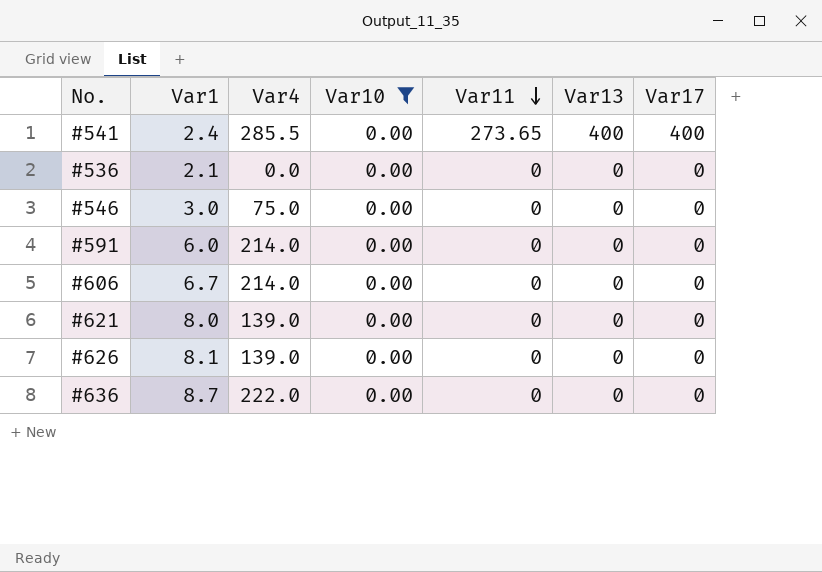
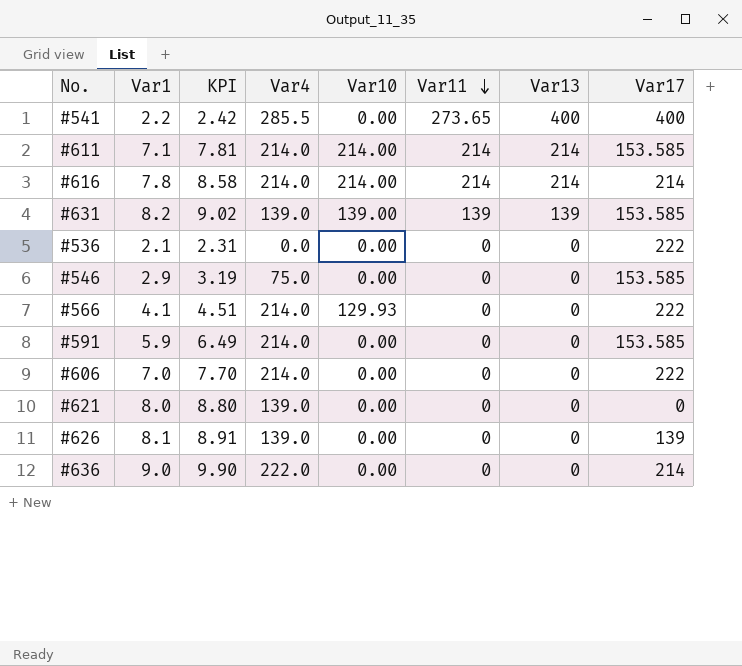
filter: Var10 = 0.00 -> none
column KPI | formula: none -> [Var1] * 1.1
#541 | Var1: 2.4 -> 2.2
#536 | Var17: 0 -> 222
#546 | Var1: 3.0 -> 2.9
#546 | Var17: 0 -> 153.585
#591 | Var1: 6.0 -> 5.9
#591 | Var17: 0 -> 153.585
#606 | Var1: 6.7 -> 7.0
#606 | Var17: 0 -> 222
#626 | Var17: 0 -> 139
#636 | Var1: 8.7 -> 9.0
#636 | Var17: 0 -> 214

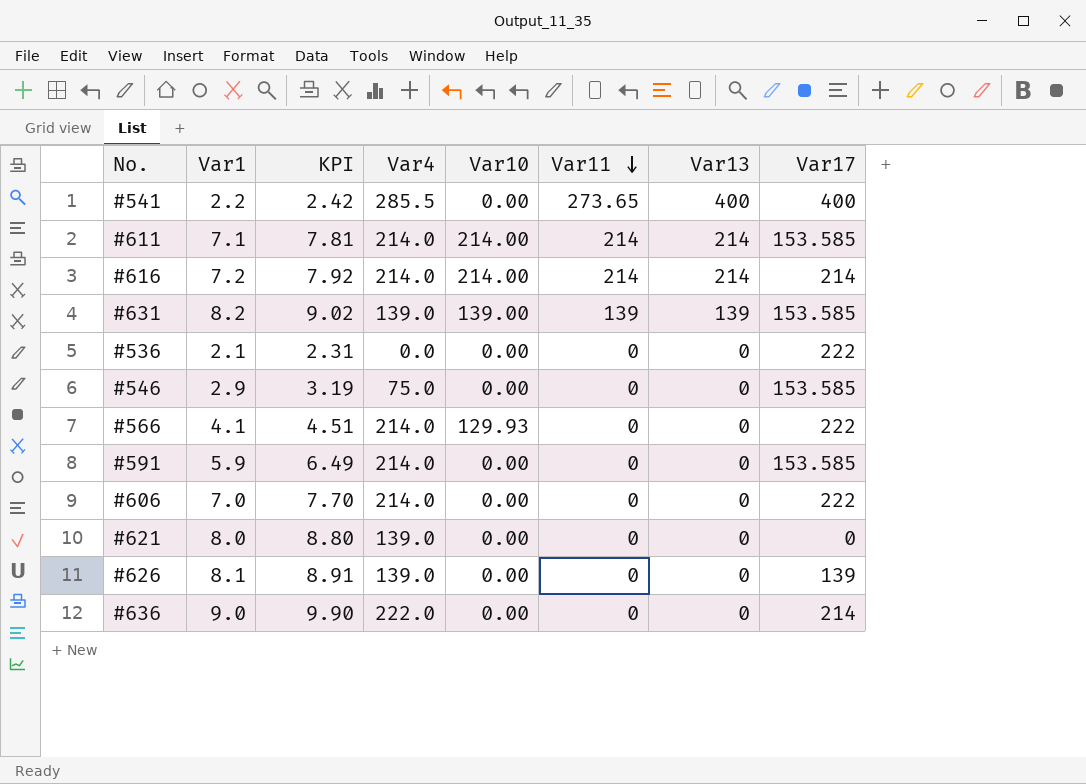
#616 | Var1: 7.8 -> 7.2
#616 | KPI: 8.58 -> 7.92

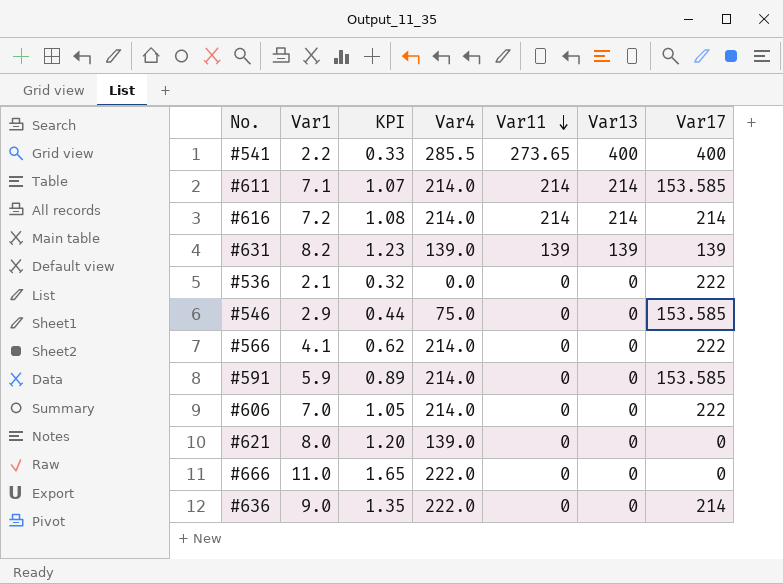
column Var10 | position: 5 -> none
column KPI | formula: [Var1] * 1.1 -> [Var1] * 0.15
row #626: 8.1 | 8.91 | 139.0 | 0.00 | 0 | 0 | 139 -> none
#631 | Var17: 153.585 -> 139
row #666: none -> 11.0 | 1.65 | 222.0 | 0 | 0 | 0

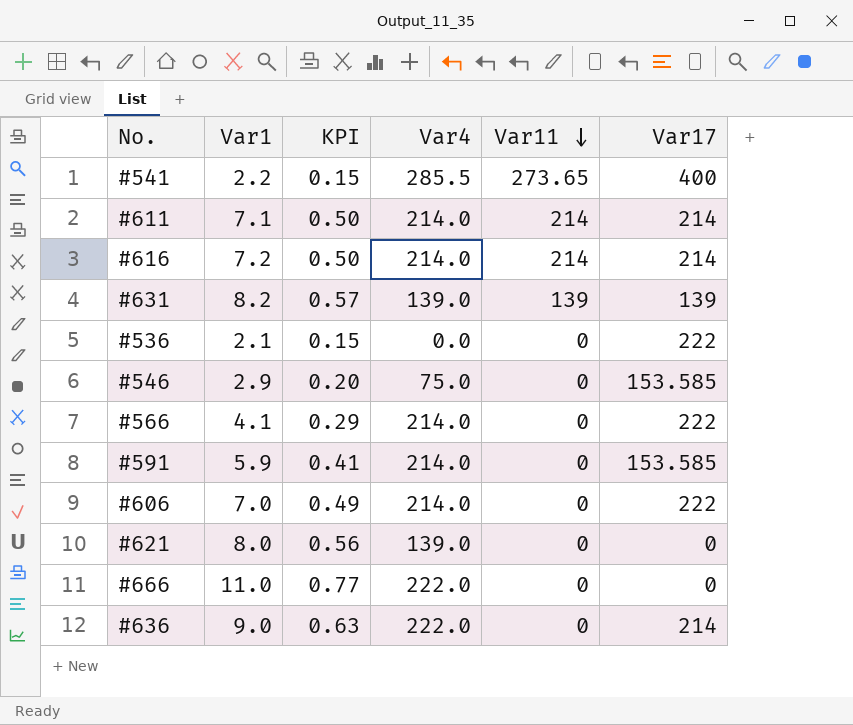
column Var13 | position: 6 -> none
column KPI | formula: [Var1] * 0.15 -> [Var1] * 0.07
#611 | Var17: 153.585 -> 214

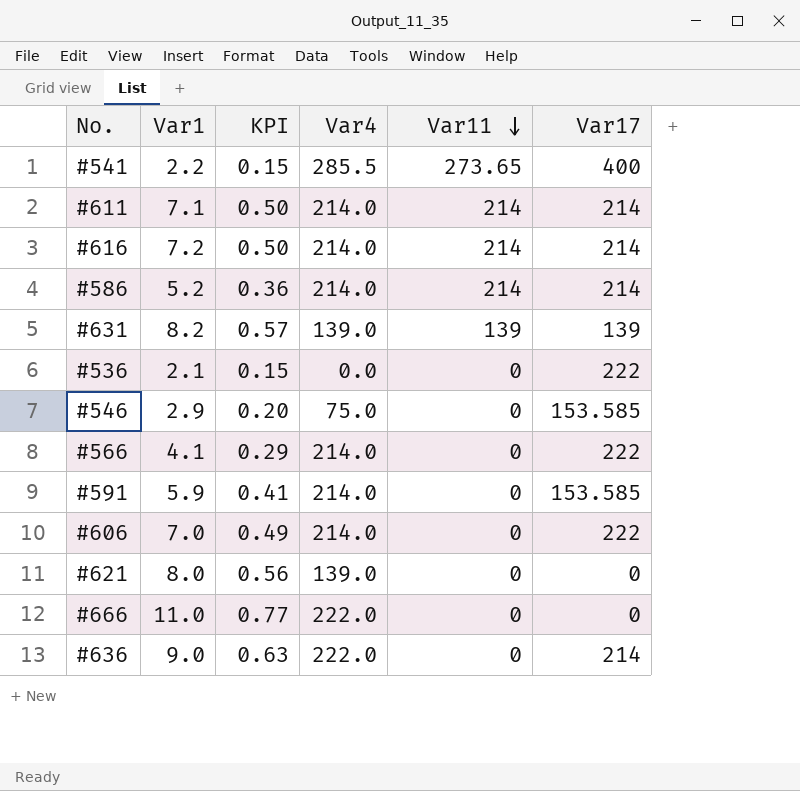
row #586: none -> 5.2 | 0.36 | 214.0 | 214 | 214

